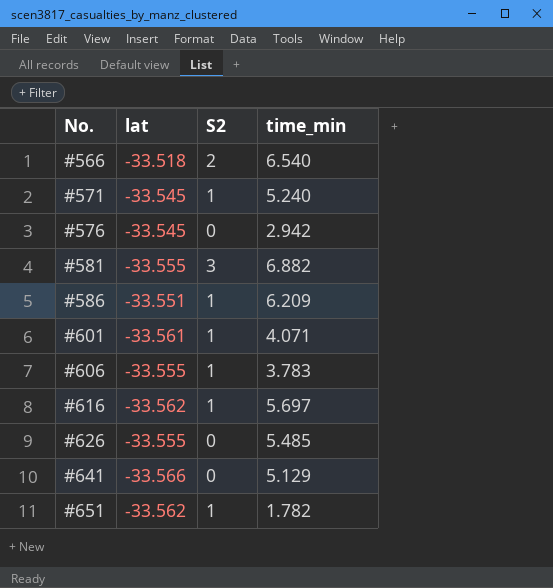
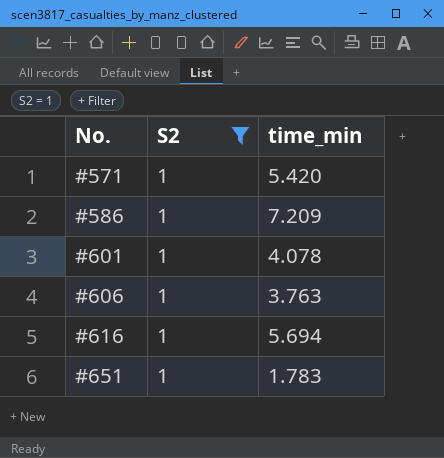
filter: none -> S2 = 1
column lat | position: 2 -> none
#571 | time_min: 5.240 -> 5.420
#586 | time_min: 6.209 -> 7.209
#601 | time_min: 4.071 -> 4.078
#606 | time_min: 3.783 -> 3.763
#616 | time_min: 5.697 -> 5.694
#651 | time_min: 1.782 -> 1.783

